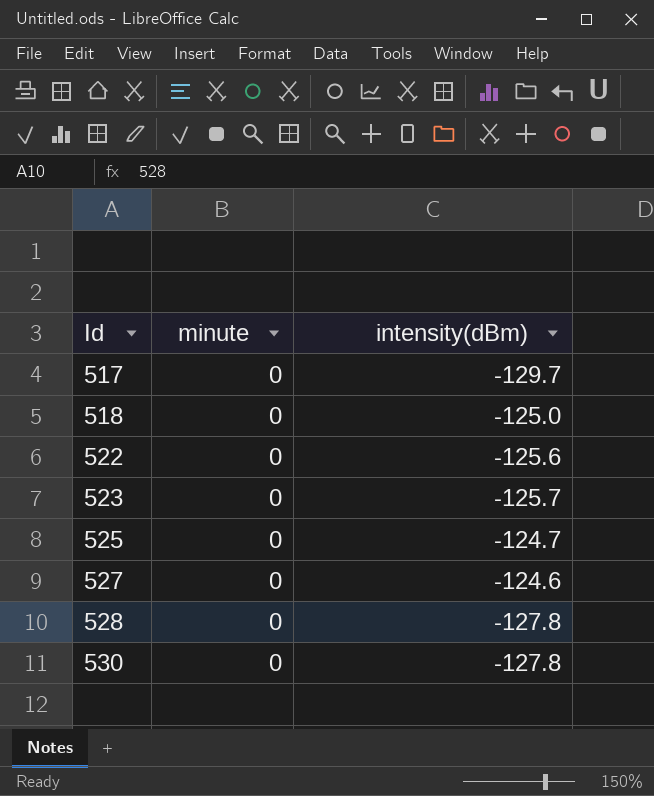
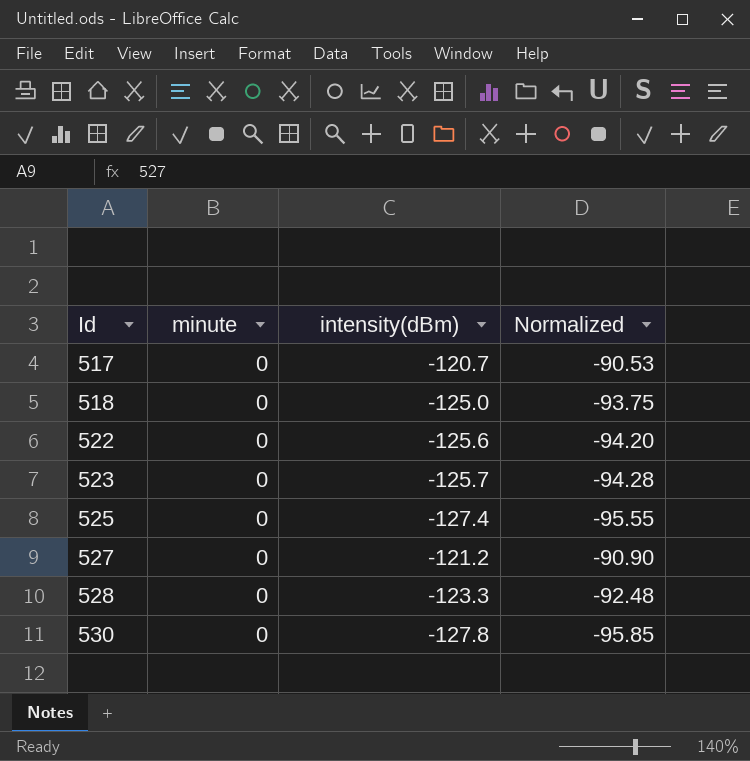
column Normalized | formula: none -> [intensity(dBm)] * 0.75
517 | intensity(dBm): -129.7 -> -120.7
525 | intensity(dBm): -124.7 -> -127.4
527 | intensity(dBm): -124.6 -> -121.2
528 | intensity(dBm): -127.8 -> -123.3

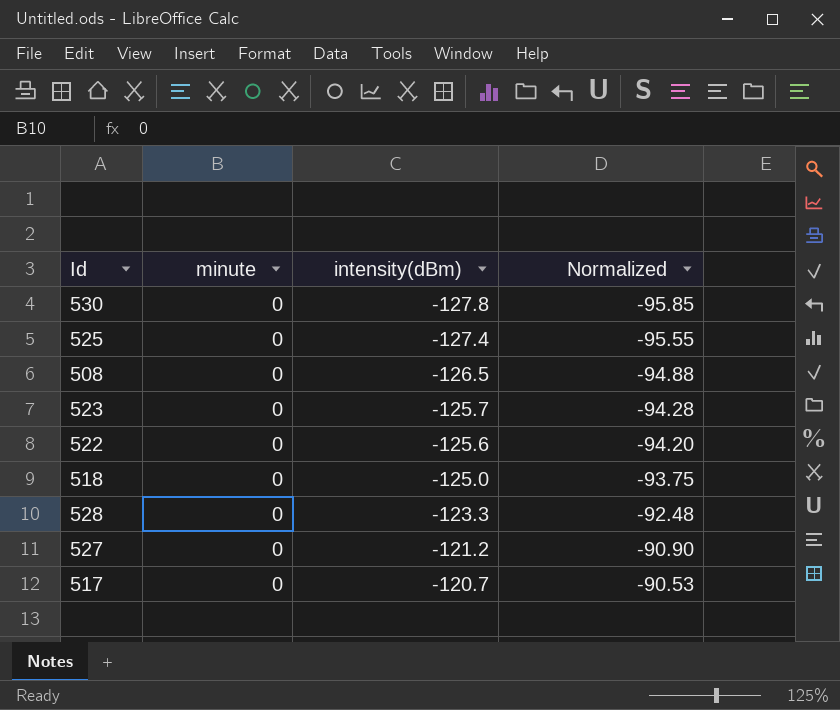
row order: Id ascending -> intensity(dBm) ascending
row 508: none -> 0 | -126.5 | -94.88

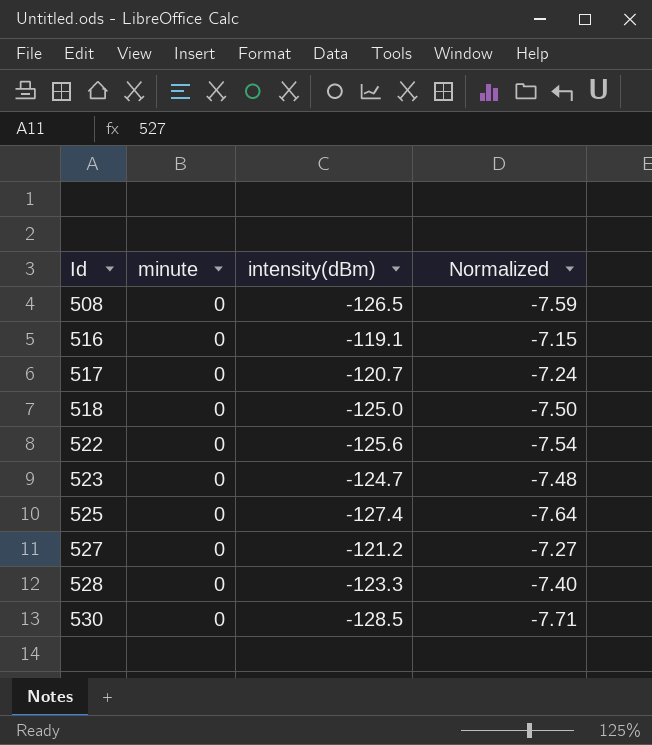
row order: intensity(dBm) ascending -> Id ascending
column Normalized | formula: [intensity(dBm)] * 0.75 -> [intensity(dBm)] * 0.06
row 516: none -> 0 | -119.1 | -7.15
523 | intensity(dBm): -125.7 -> -124.7
530 | intensity(dBm): -127.8 -> -128.5

